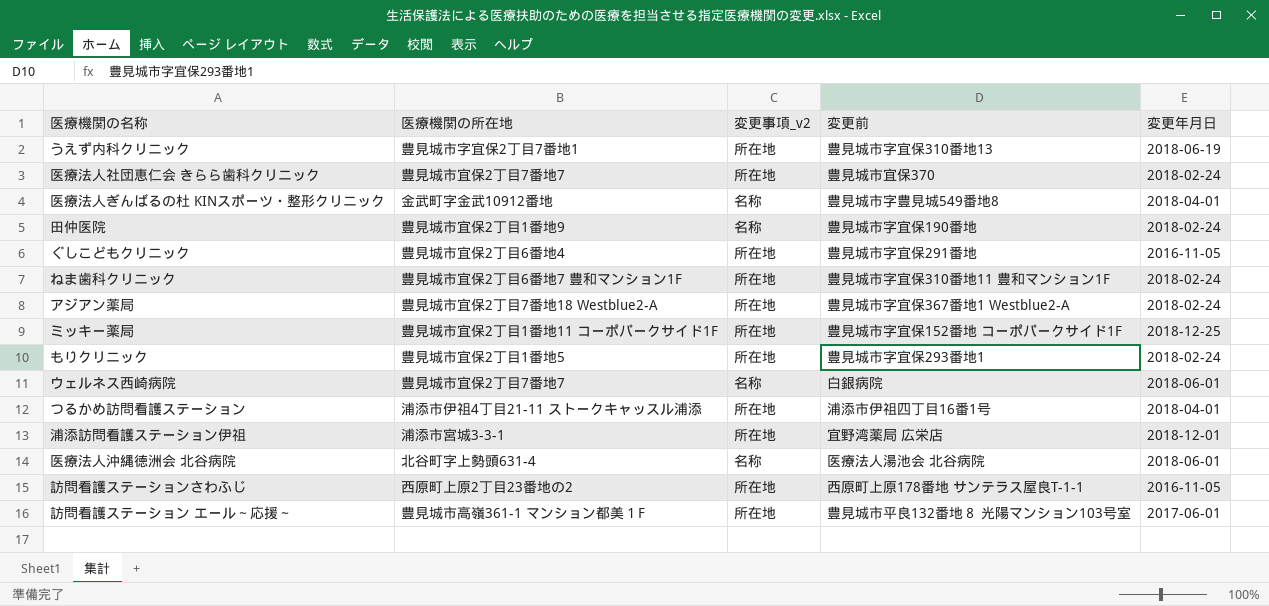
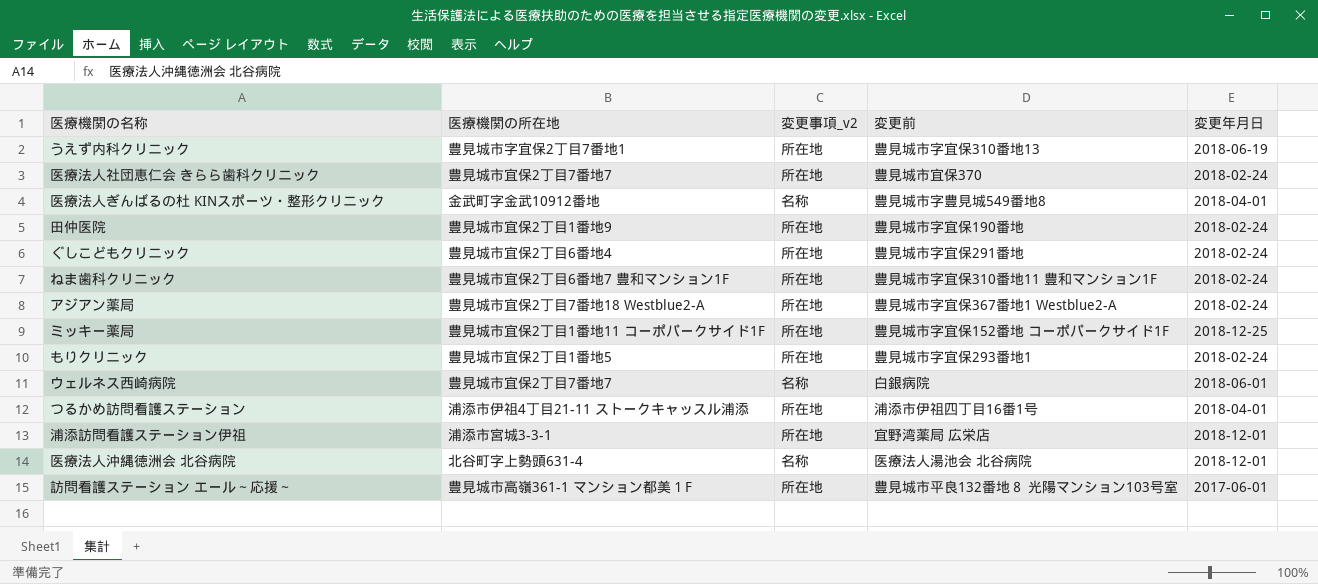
row 訪問看護ステーションさわふじ: 西原町上原2丁目23番地の2 | 所在地 | 西原町上原178番地 サンテラス屋良T-1-1 | 2016-11-05 -> none
田仲医院 | 変更事項_v2: 名称 -> 所在地
ぐしこどもクリニック | 変更年月日: 2016-11-05 -> 2018-02-24
医療法人沖縄徳洲会 北谷病院 | 変更年月日: 2018-06-01 -> 2018-12-01

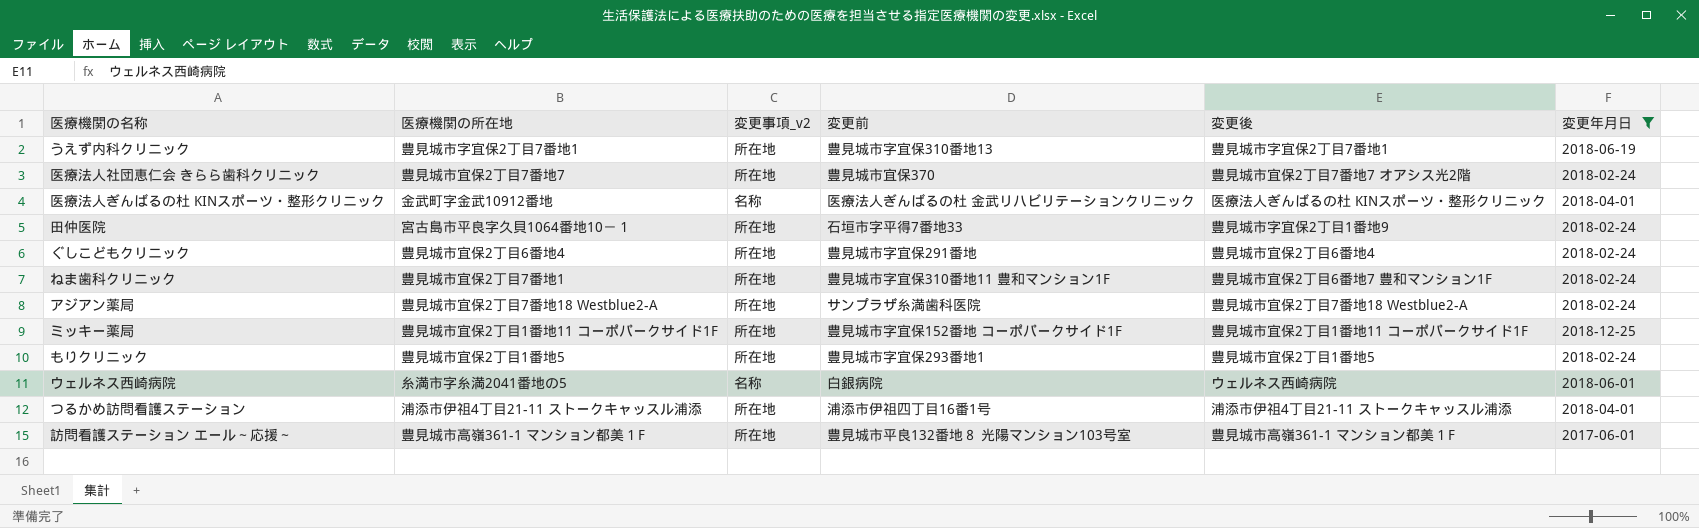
filter: none -> 変更年月日 != 2018-12-01
column 変更後 | position: none -> 5
医療法人ぎんばるの杜 KINスポーツ・整形クリニック | 変更前: 豊見城市字豊見城549番地8 -> 医療法人ぎんばるの杜 金武リハビリテーションクリニック
田仲医院 | 医療機関の所在地: 豊見城市宜保2丁目1番地9 -> 宮古島市平良字久貝1064番地10－１
田仲医院 | 変更前: 豊見城市字宜保190番地 -> 石垣市字平得7番地33
ねま歯科クリニック | 医療機関の所在地: 豊見城市宜保2丁目6番地7 豊和マンション1F -> 豊見城市宜保2丁目7番地1
アジアン薬局 | 変更前: 豊見城市字宜保367番地1 Westblue2-A -> サンプラザ糸満歯科医院
ウェルネス西崎病院 | 医療機関の所在地: 豊見城市宜保2丁目7番地7 -> 糸満市字糸満2041番地の5

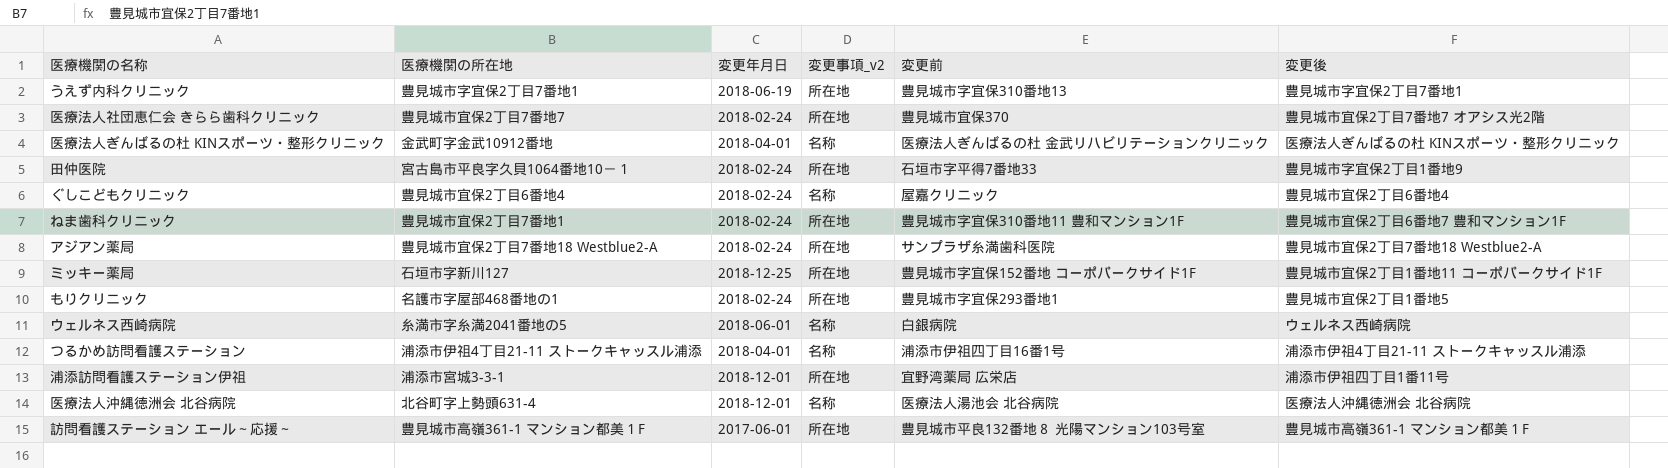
filter: 変更年月日 != 2018-12-01 -> none
column 変更年月日 | position: 6 -> 3
ぐしこどもクリニック | 変更事項_v2: 所在地 -> 名称
ぐしこどもクリニック | 変更前: 豊見城市字宜保291番地 -> 屋嘉クリニック
ミッキー薬局 | 医療機関の所在地: 豊見城市宜保2丁目1番地11 コーポパークサイド1F -> 石垣市字新川127
もりクリニック | 医療機関の所在地: 豊見城市宜保2丁目1番地5 -> 名護市字屋部468番地の1
つるかめ訪問看護ステーション | 変更事項_v2: 所在地 -> 名称

